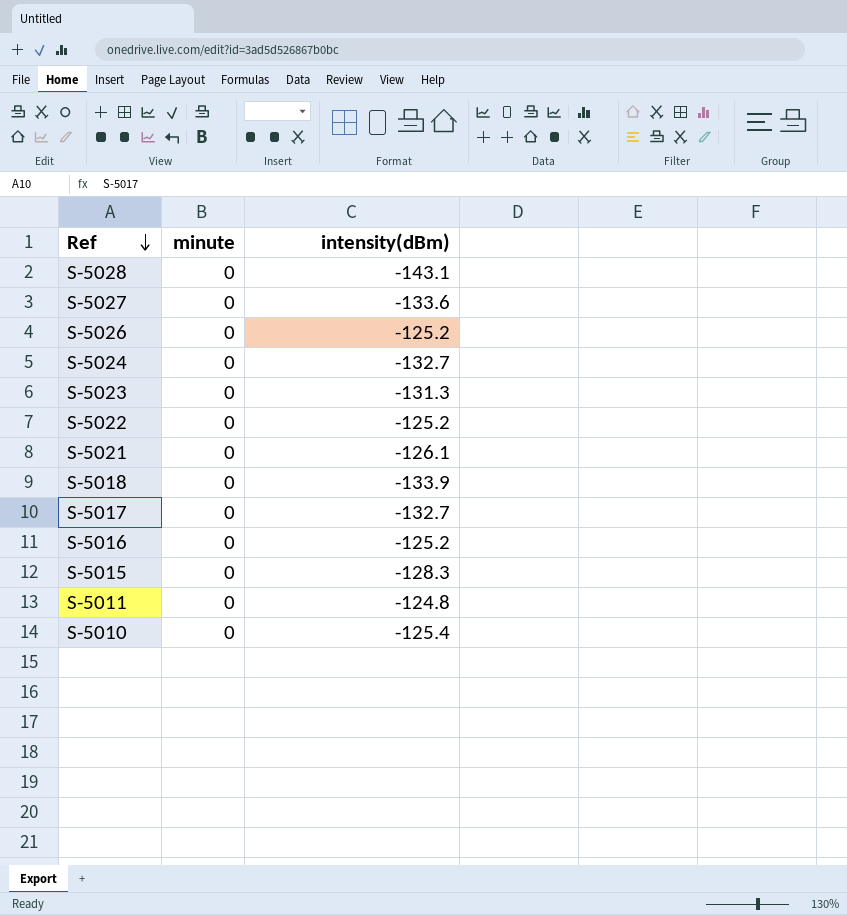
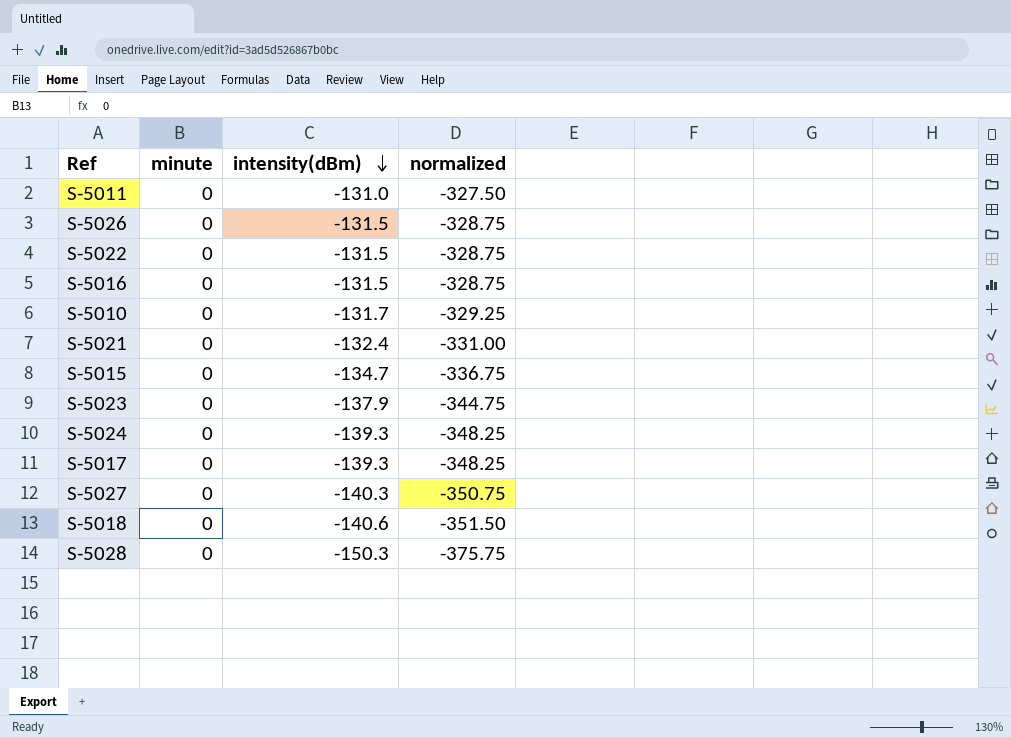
row order: Ref descending -> intensity(dBm) descending
column normalized | formula: none -> [intensity(dBm)] * 2.5
S-5011 | intensity(dBm): -124.8 -> -131.0
S-5026 | intensity(dBm): -125.2 -> -131.5
S-5022 | intensity(dBm): -125.2 -> -131.5
S-5016 | intensity(dBm): -125.2 -> -131.5
S-5010 | intensity(dBm): -125.4 -> -131.7
S-5021 | intensity(dBm): -126.1 -> -132.4
S-5015 | intensity(dBm): -128.3 -> -134.7
S-5023 | intensity(dBm): -131.3 -> -137.9
S-5024 | intensity(dBm): -132.7 -> -139.3
S-5017 | intensity(dBm): -132.7 -> -139.3
S-5027 | intensity(dBm): -133.6 -> -140.3
S-5018 | intensity(dBm): -133.9 -> -140.6
S-5028 | intensity(dBm): -143.1 -> -150.3

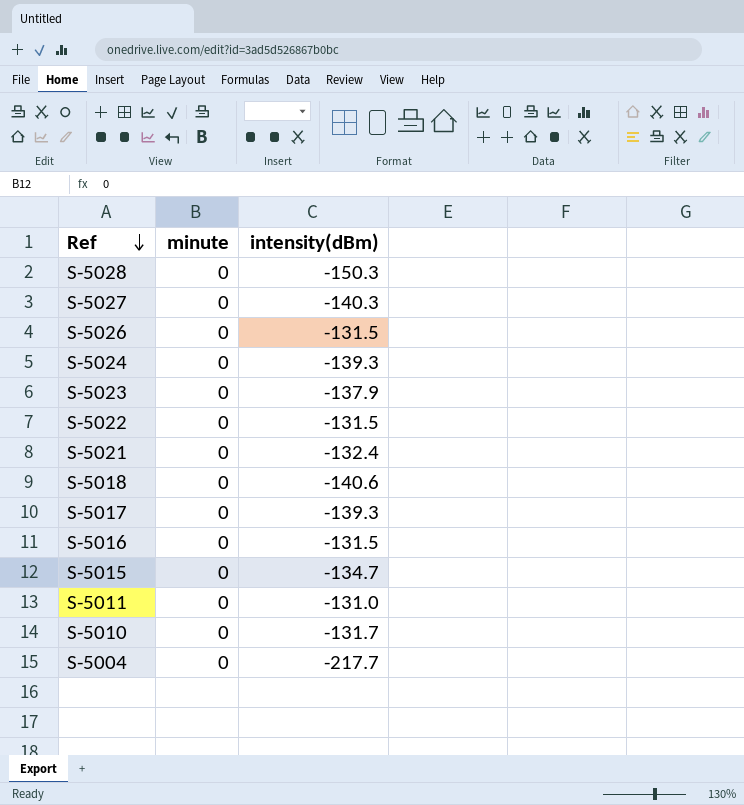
row order: intensity(dBm) descending -> Ref descending
column normalized | formula: [intensity(dBm)] * 2.5 -> none
row S-5004: none -> 0 | -217.7

